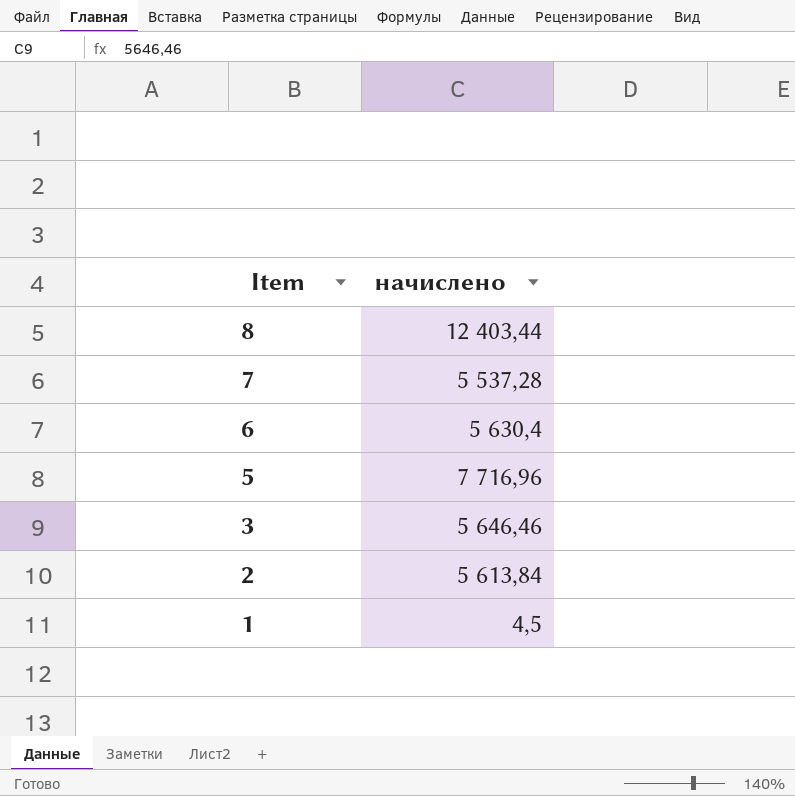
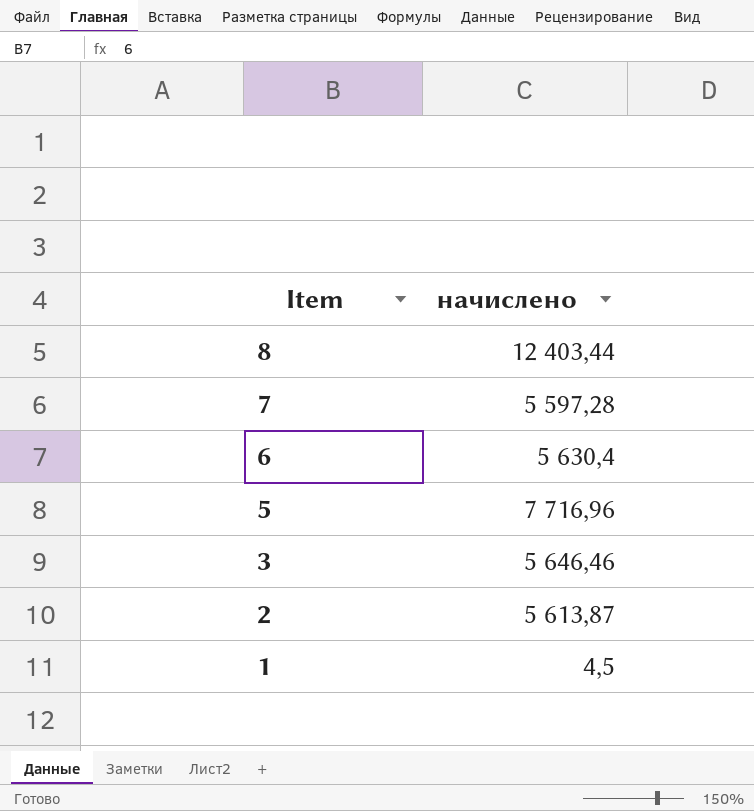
7 | начислено: 5 537,28 -> 5 597,28
2 | начислено: 5 613,84 -> 5 613,87

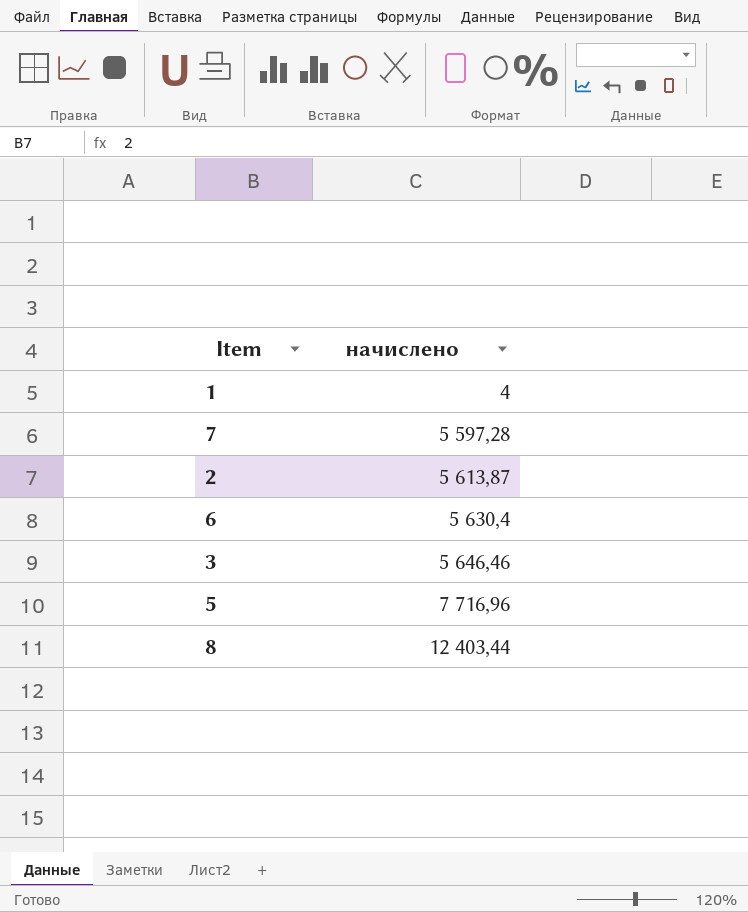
row order: Item descending -> начислено ascending
1 | начислено: 4,5 -> 4

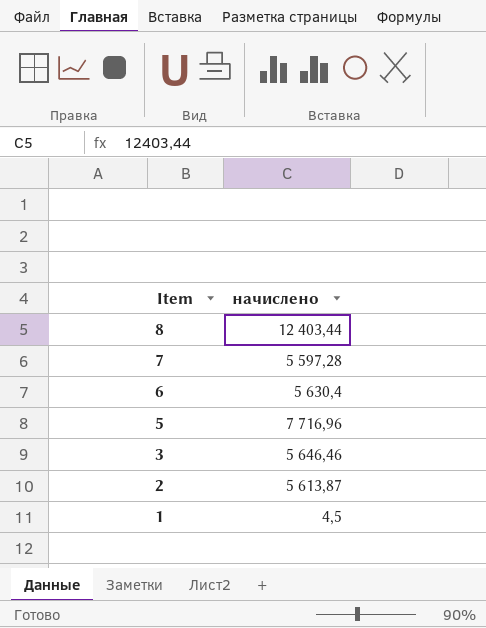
row order: начислено ascending -> Item descending
1 | начислено: 4 -> 4,5

